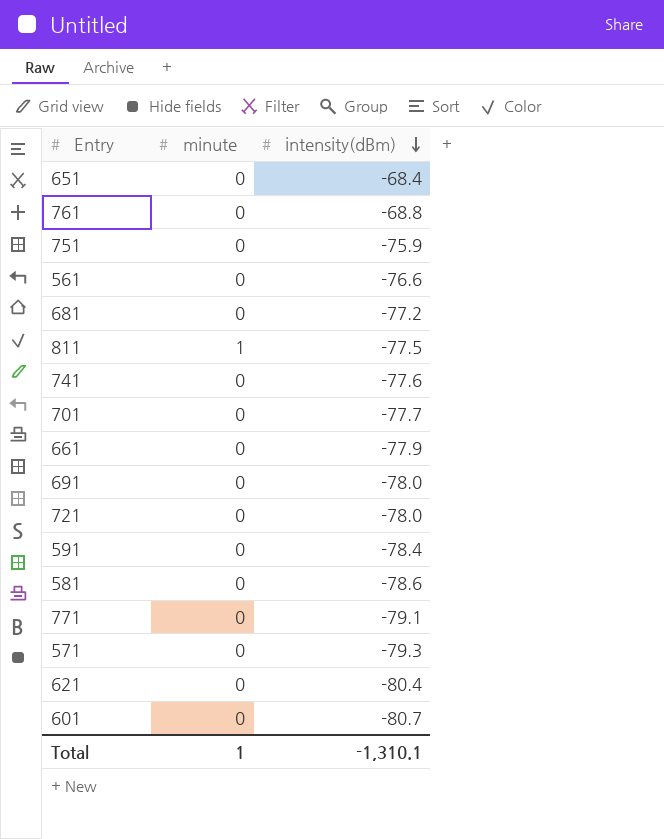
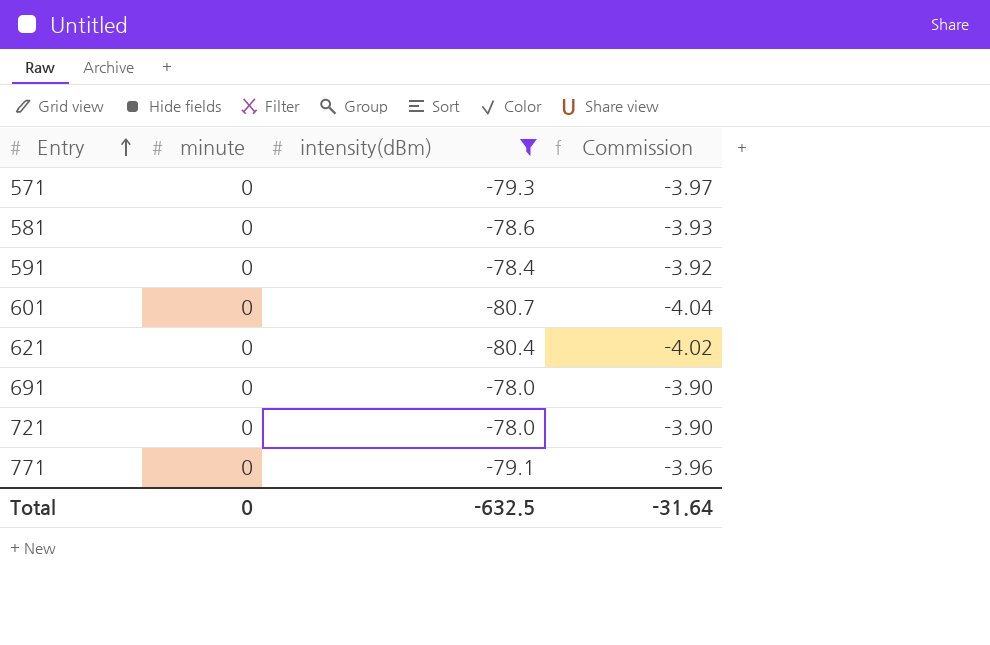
filter: none -> intensity(dBm) <= -78.0
row order: intensity(dBm) descending -> Entry ascending
column Commission | formula: none -> [intensity(dBm)] * 0.05
Total | minute: 1 -> 0
Total | intensity(dBm): -1,310.1 -> -632.5

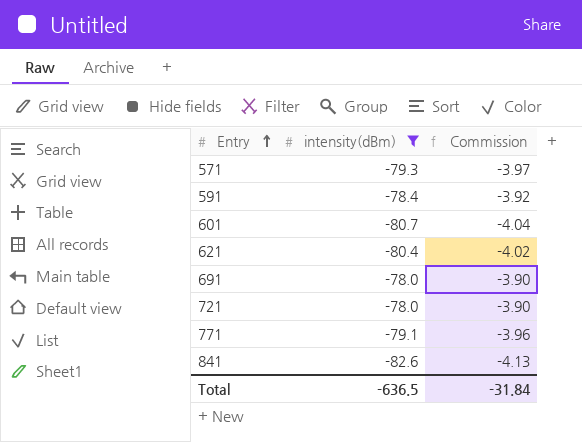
column minute | position: 2 -> none
row 581: 0 | -78.6 | -3.93 -> none
row 841: none -> -82.6 | -4.13
Total | intensity(dBm): -632.5 -> -636.5
Total | Commission: -31.64 -> -31.84

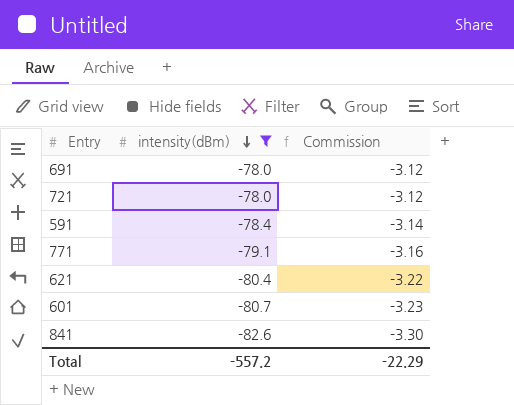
row order: Entry ascending -> intensity(dBm) descending
column Commission | formula: [intensity(dBm)] * 0.05 -> [intensity(dBm)] * 0.04
row 571: -79.3 | -3.97 -> none
Total | intensity(dBm): -636.5 -> -557.2
Total | Commission: -31.84 -> -22.29

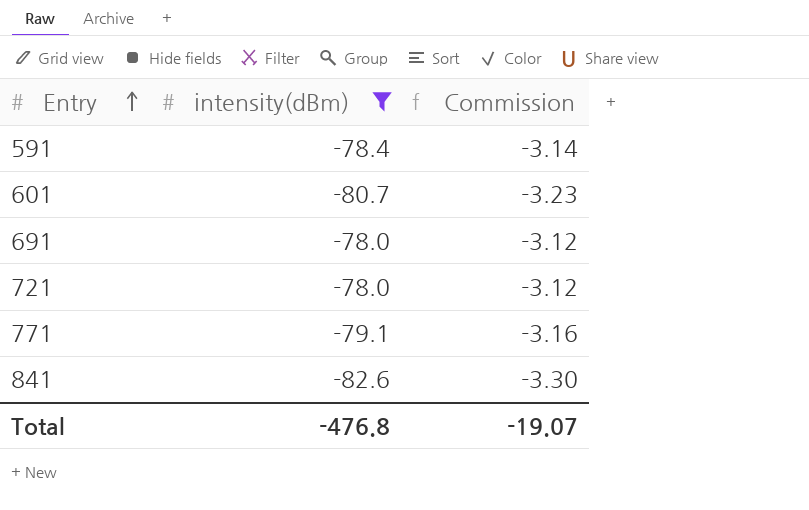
row order: intensity(dBm) descending -> Entry ascending
row 621: -80.4 | -3.22 -> none
Total | intensity(dBm): -557.2 -> -476.8
Total | Commission: -22.29 -> -19.07

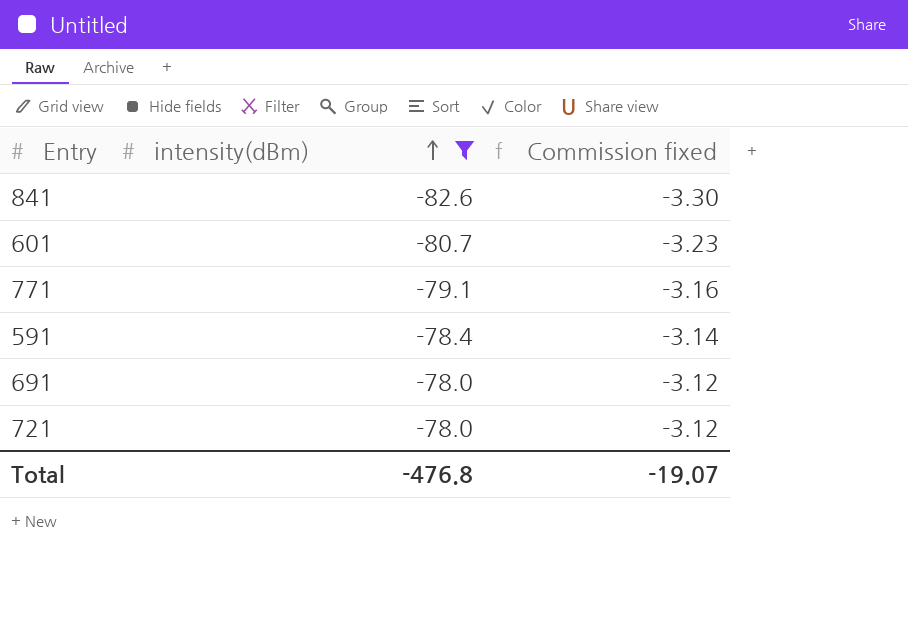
row order: Entry ascending -> intensity(dBm) ascending
column name: Commission -> Commission fixed

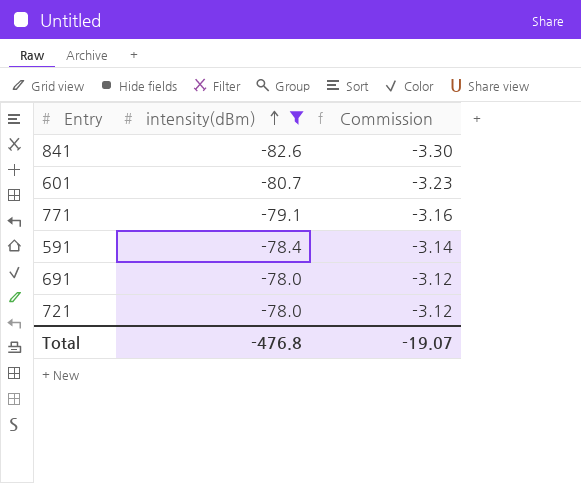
column name: Commission fixed -> Commission

